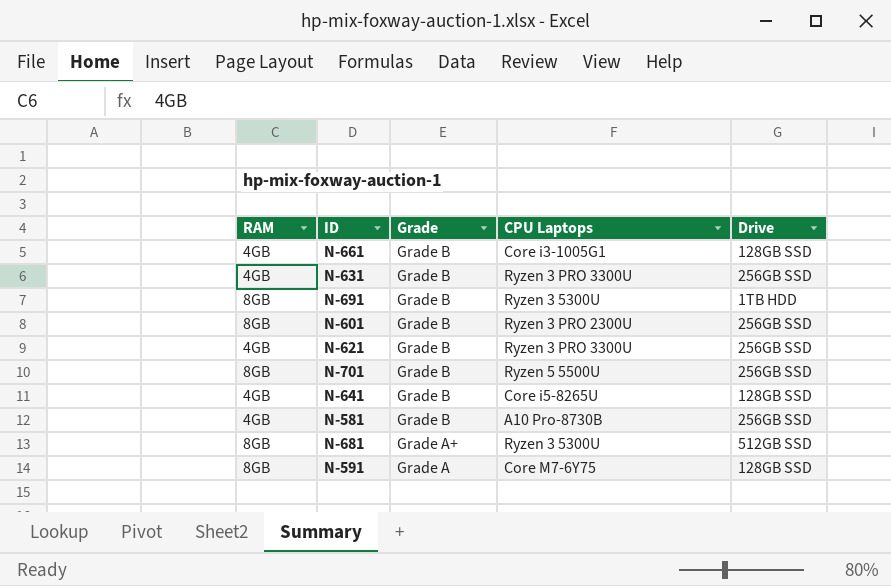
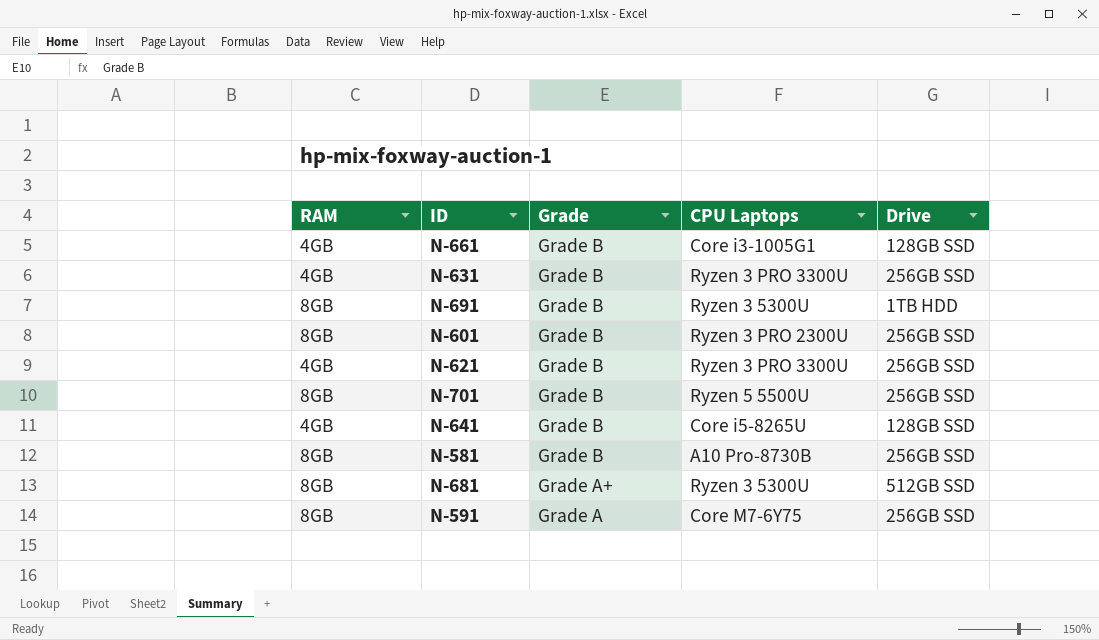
N-581 | RAM: 4GB -> 8GB
N-591 | Drive: 128GB SSD -> 256GB SSD

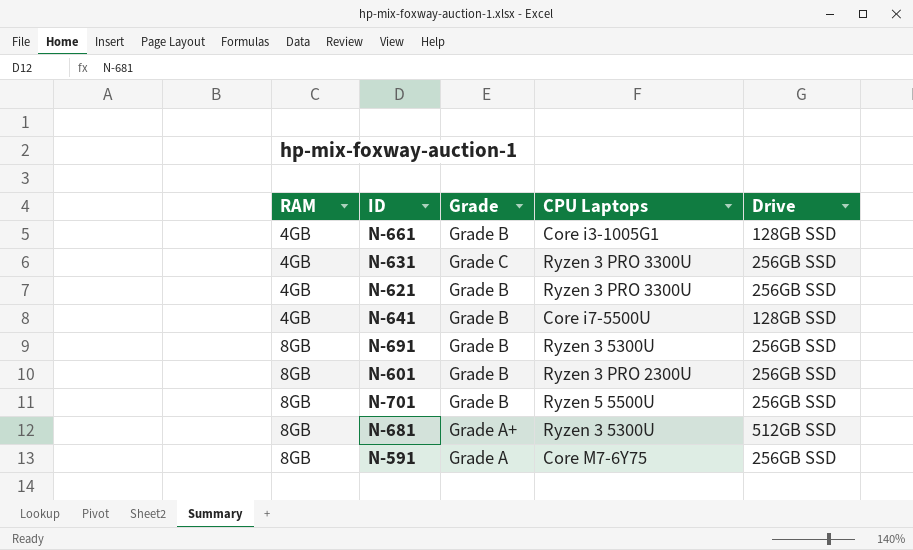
row order: Grade descending -> RAM ascending
row N-581: 8GB | Grade B | A10 Pro-8730B | 256GB SSD -> none
N-631 | Grade: Grade B -> Grade C
N-641 | CPU Laptops: Core i5-8265U -> Core i7-5500U
N-691 | Drive: 1TB HDD -> 256GB SSD

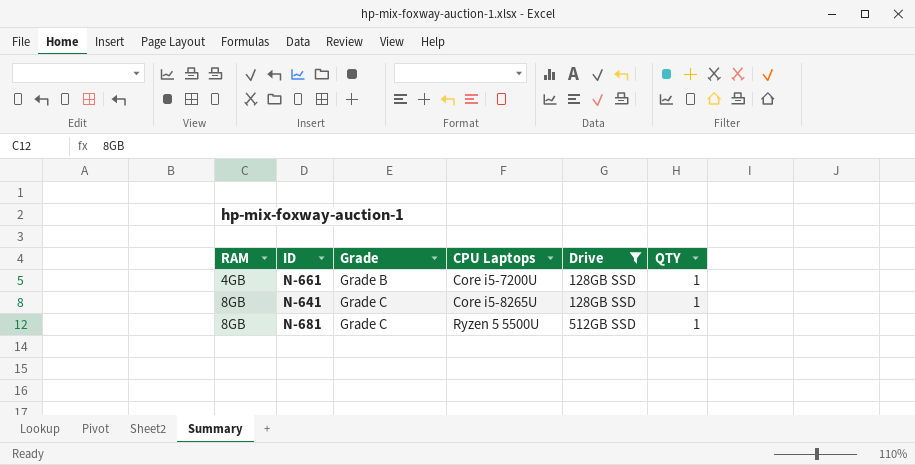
filter: none -> Drive != 256GB SSD
column QTY | position: none -> 6
N-661 | CPU Laptops: Core i3-1005G1 -> Core i5-7200U
N-641 | RAM: 4GB -> 8GB
N-641 | Grade: Grade B -> Grade C
N-641 | CPU Laptops: Core i7-5500U -> Core i5-8265U
N-681 | Grade: Grade A+ -> Grade C
N-681 | CPU Laptops: Ryzen 3 5300U -> Ryzen 5 5500U

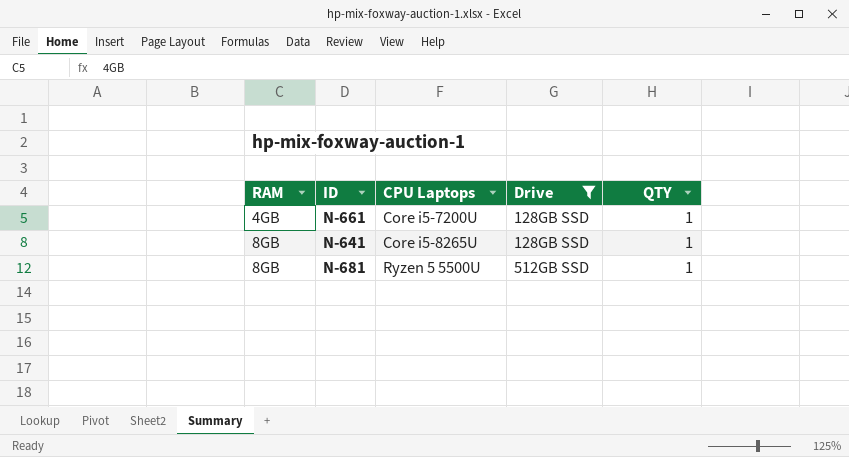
column Grade | position: 3 -> none

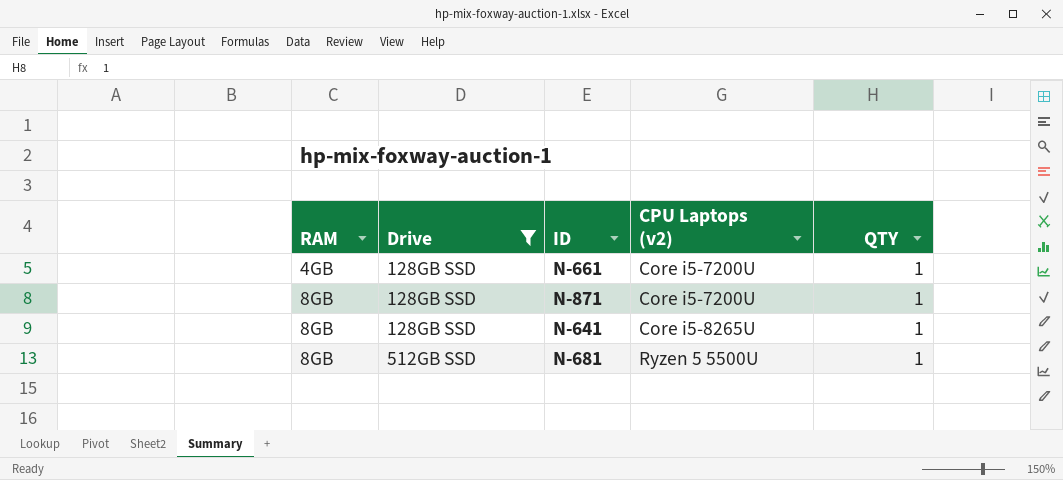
column Drive | position: 4 -> 2
column name: CPU Laptops -> CPU Laptops (v2)
row N-871: none -> 8GB | 128GB SSD | Core i5-7200U | 1

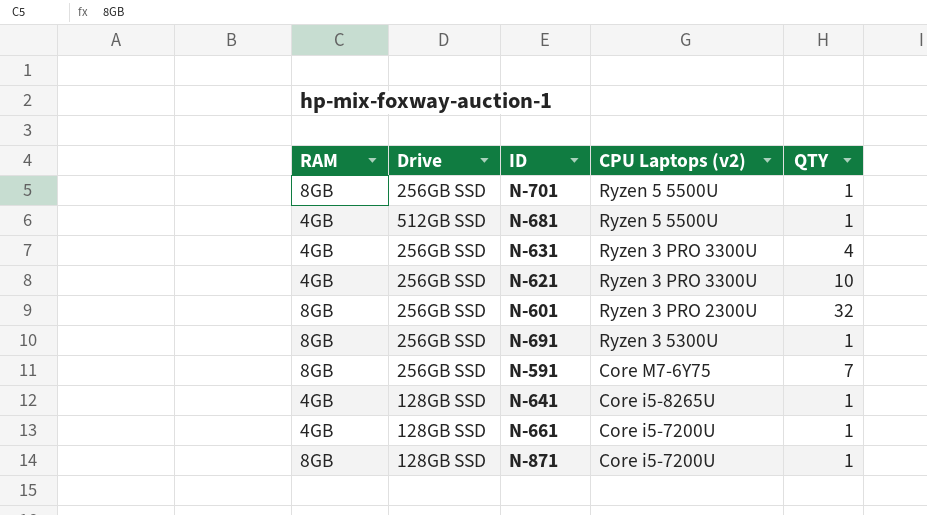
filter: Drive != 256GB SSD -> none
row order: RAM ascending -> CPU Laptops (v2) descending
N-681 | RAM: 8GB -> 4GB
N-641 | RAM: 8GB -> 4GB

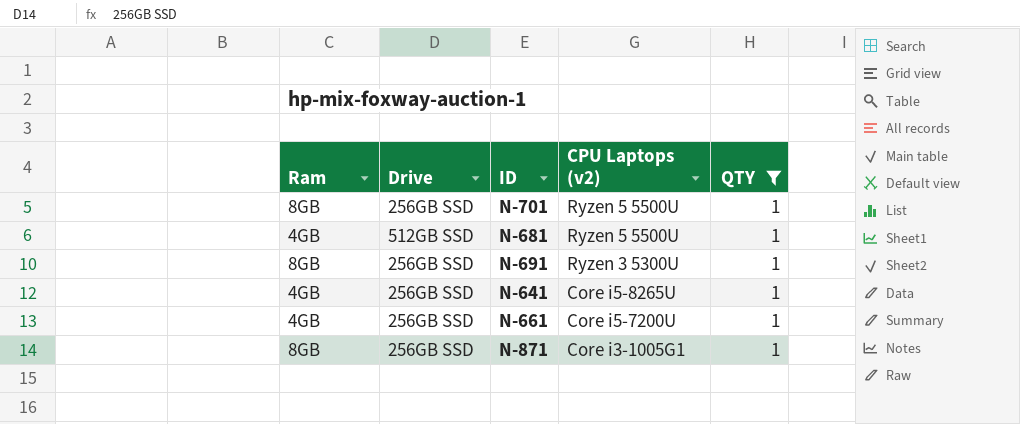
filter: none -> QTY = 1
column name: RAM -> Ram
N-641 | Drive: 128GB SSD -> 256GB SSD
N-661 | Drive: 128GB SSD -> 256GB SSD
N-871 | Drive: 128GB SSD -> 256GB SSD
N-871 | CPU Laptops (v2): Core i5-7200U -> Core i3-1005G1

